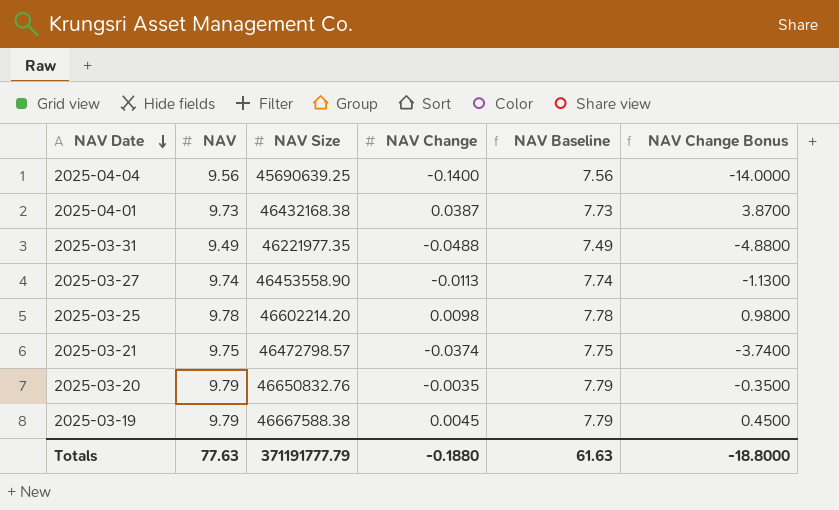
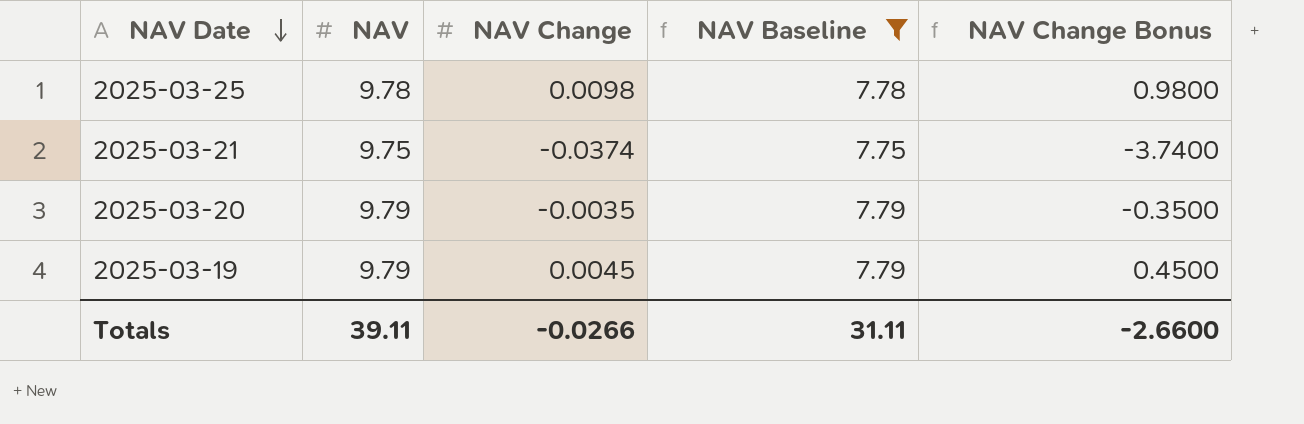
filter: none -> NAV Baseline >= 7.75
column NAV Size | position: 3 -> none
Totals | NAV: 77.63 -> 39.11
Totals | NAV Change: -0.1880 -> -0.0266
Totals | NAV Baseline: 61.63 -> 31.11
Totals | NAV Change Bonus: -18.8000 -> -2.6600

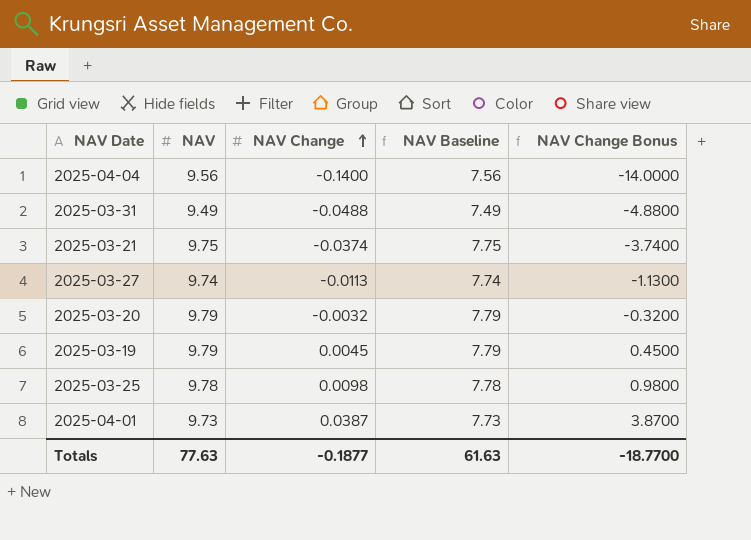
filter: NAV Baseline >= 7.75 -> none
row order: NAV Date descending -> NAV Change ascending
2025-03-20 | NAV Change: -0.0035 -> -0.0032
2025-03-20 | NAV Change Bonus: -0.3500 -> -0.3200
Totals | NAV: 39.11 -> 77.63
Totals | NAV Change: -0.0266 -> -0.1877
Totals | NAV Baseline: 31.11 -> 61.63
Totals | NAV Change Bonus: -2.6600 -> -18.7700

